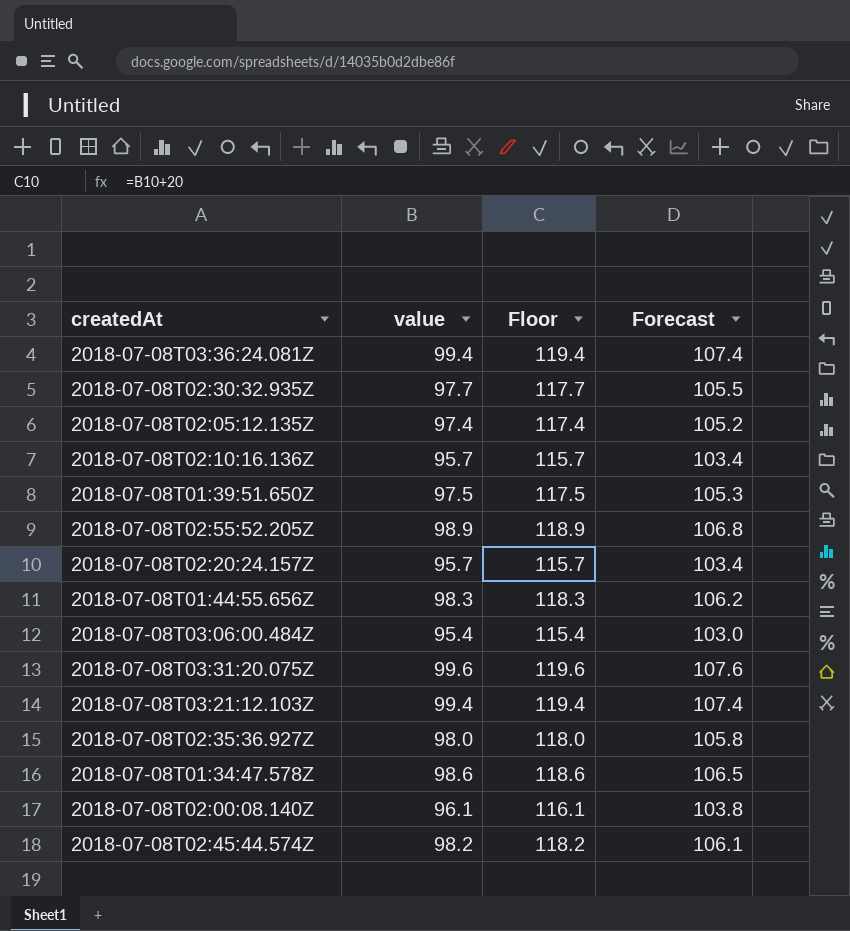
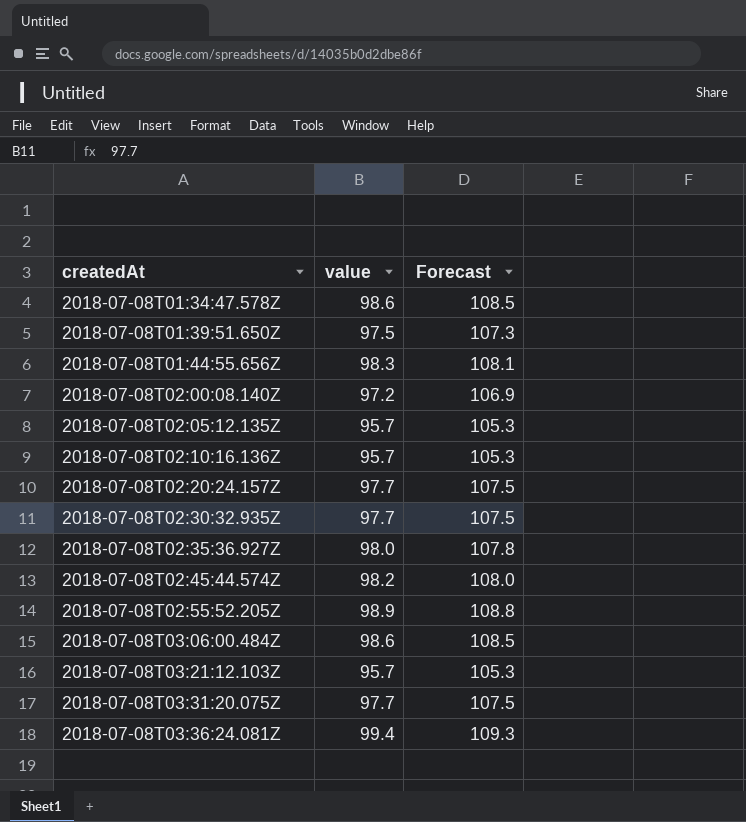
row order: none -> createdAt ascending
column Floor | formula: [value] + 20 -> none
column Forecast | formula: [value] * 1.08 -> [value] * 1.1
2018-07-08T02:00:08.140Z | value: 96.1 -> 97.2
2018-07-08T02:05:12.135Z | value: 97.4 -> 95.7
2018-07-08T02:20:24.157Z | value: 95.7 -> 97.7
2018-07-08T03:06:00.484Z | value: 95.4 -> 98.6
2018-07-08T03:21:12.103Z | value: 99.4 -> 95.7
2018-07-08T03:31:20.075Z | value: 99.6 -> 97.7

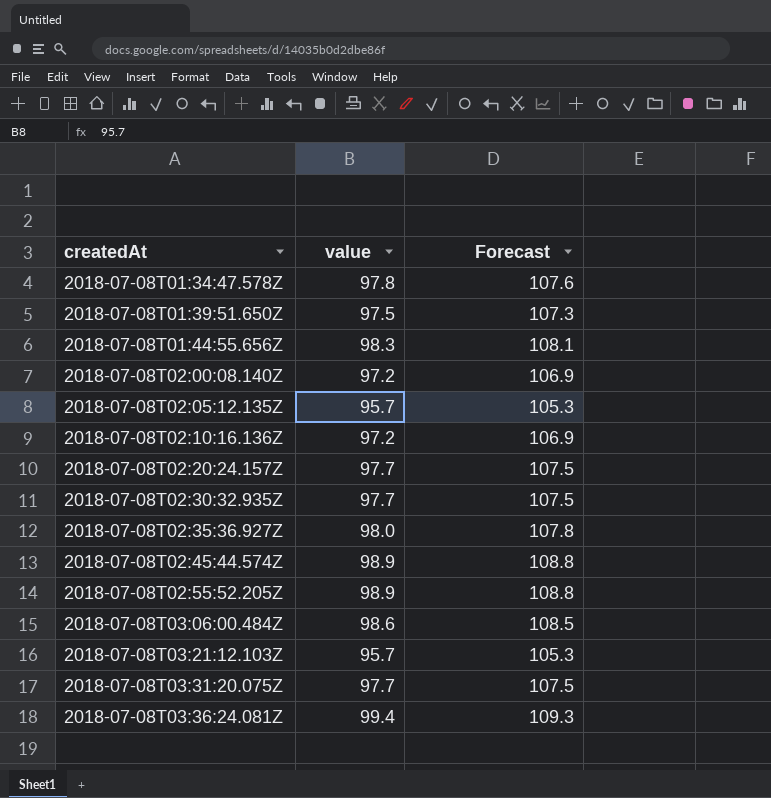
2018-07-08T01:34:47.578Z | value: 98.6 -> 97.8
2018-07-08T01:34:47.578Z | Forecast: 108.5 -> 107.6
2018-07-08T02:10:16.136Z | value: 95.7 -> 97.2
2018-07-08T02:10:16.136Z | Forecast: 105.3 -> 106.9
2018-07-08T02:45:44.574Z | value: 98.2 -> 98.9
2018-07-08T02:45:44.574Z | Forecast: 108.0 -> 108.8

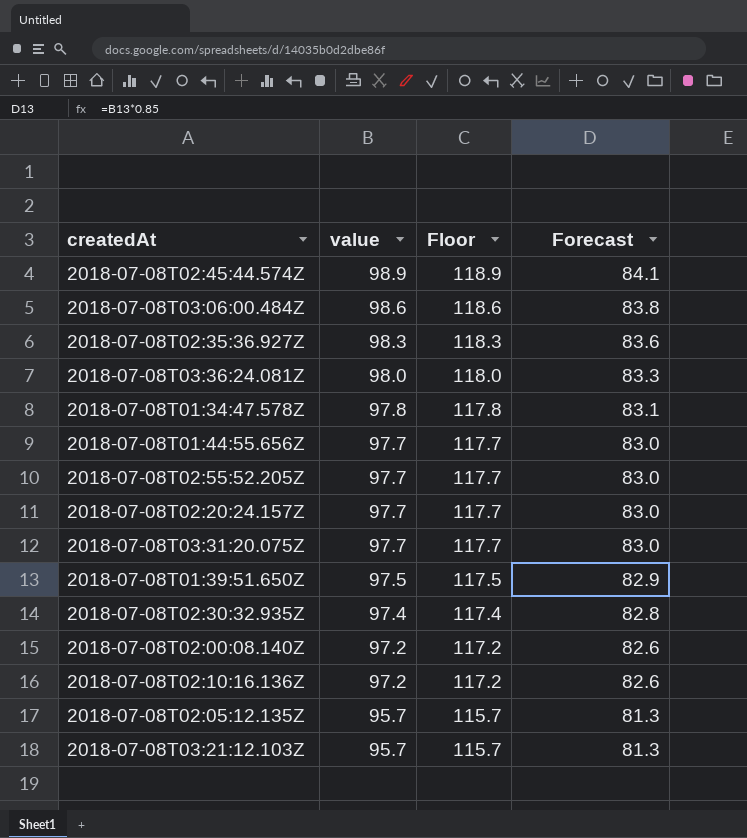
row order: createdAt ascending -> value descending
column Floor | formula: none -> [value] + 20
column Forecast | formula: [value] * 1.1 -> [value] * 0.85
2018-07-08T02:35:36.927Z | value: 98.0 -> 98.3
2018-07-08T03:36:24.081Z | value: 99.4 -> 98.0
2018-07-08T01:44:55.656Z | value: 98.3 -> 97.7
2018-07-08T02:55:52.205Z | value: 98.9 -> 97.7
2018-07-08T02:30:32.935Z | value: 97.7 -> 97.4

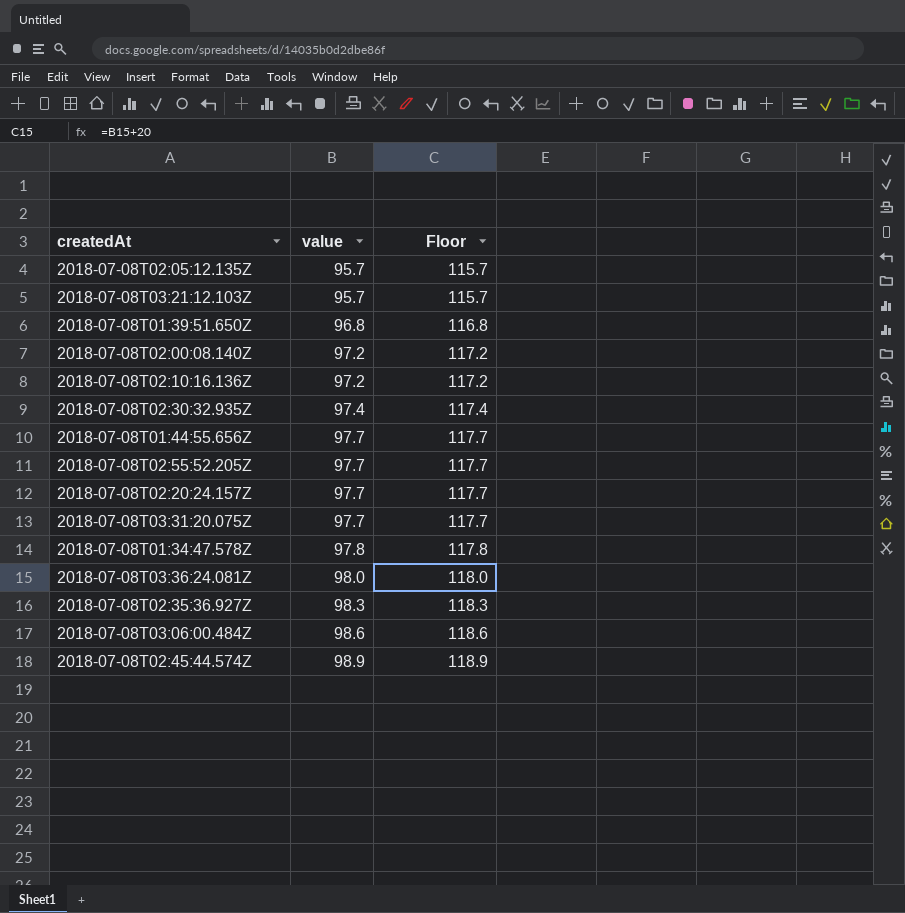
row order: value descending -> value ascending
column Forecast | formula: [value] * 0.85 -> none
2018-07-08T01:39:51.650Z | value: 97.5 -> 96.8
2018-07-08T01:39:51.650Z | Floor: 117.5 -> 116.8

